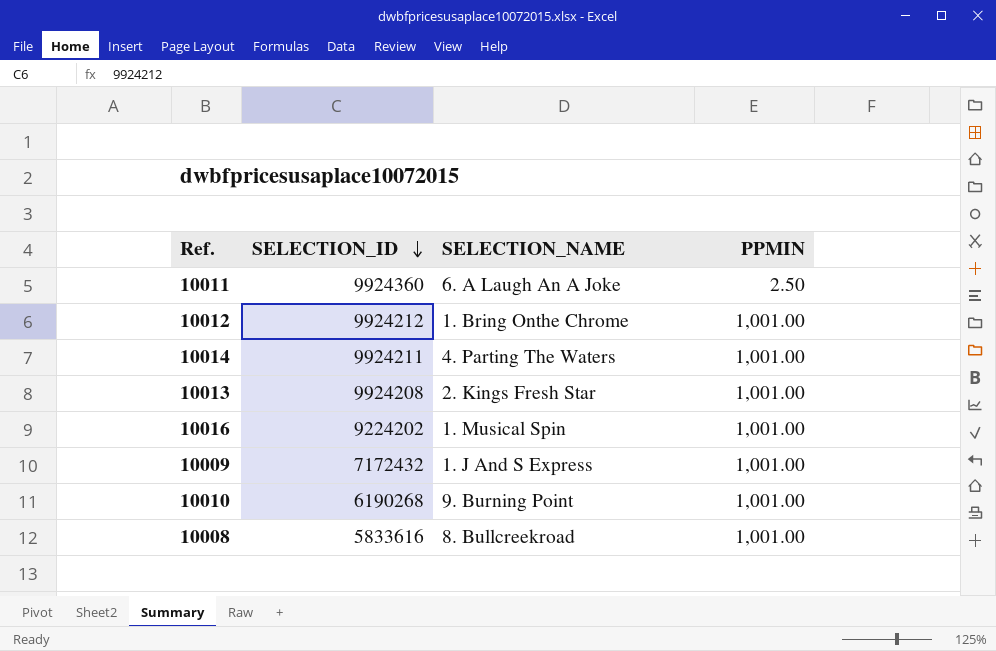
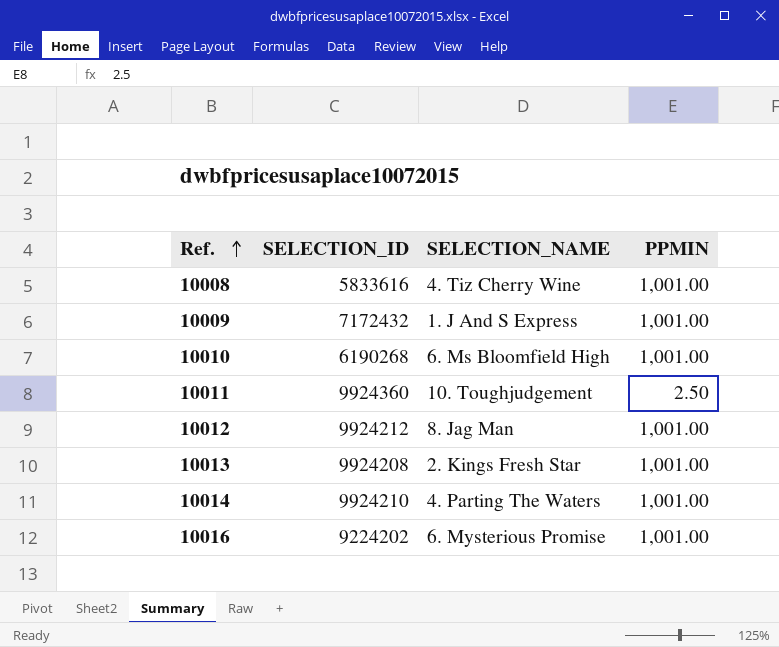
row order: SELECTION_ID descending -> Ref. ascending
10008 | SELECTION_NAME: 8. Bullcreekroad -> 4. Tiz Cherry Wine
10010 | SELECTION_NAME: 9. Burning Point -> 6. Ms Bloomfield High
10011 | SELECTION_NAME: 6. A Laugh An A Joke -> 10. Toughjudgement
10012 | SELECTION_NAME: 1. Bring Onthe Chrome -> 8. Jag Man
10014 | SELECTION_ID: 9924211 -> 9924210
10016 | SELECTION_NAME: 1. Musical Spin -> 6. Mysterious Promise

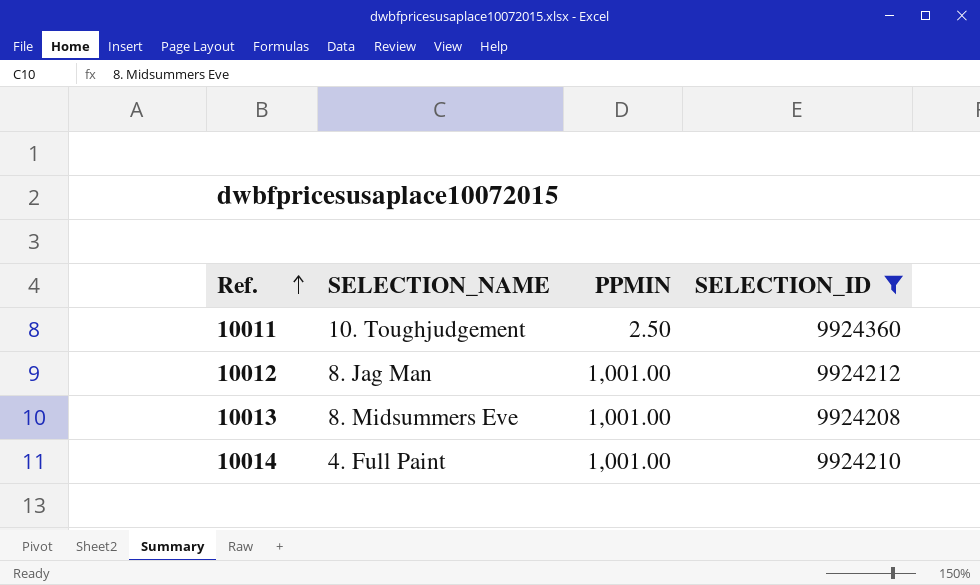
filter: none -> SELECTION_ID >= 9924208
column SELECTION_ID | position: 2 -> 4
10013 | SELECTION_NAME: 2. Kings Fresh Star -> 8. Midsummers Eve
10014 | SELECTION_NAME: 4. Parting The Waters -> 4. Full Paint

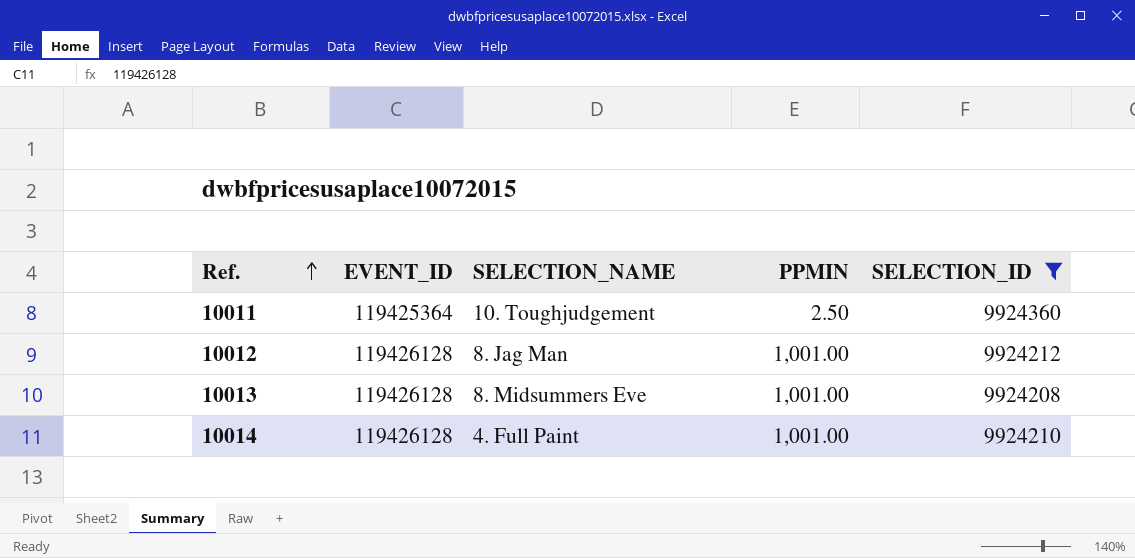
column EVENT_ID | position: none -> 2

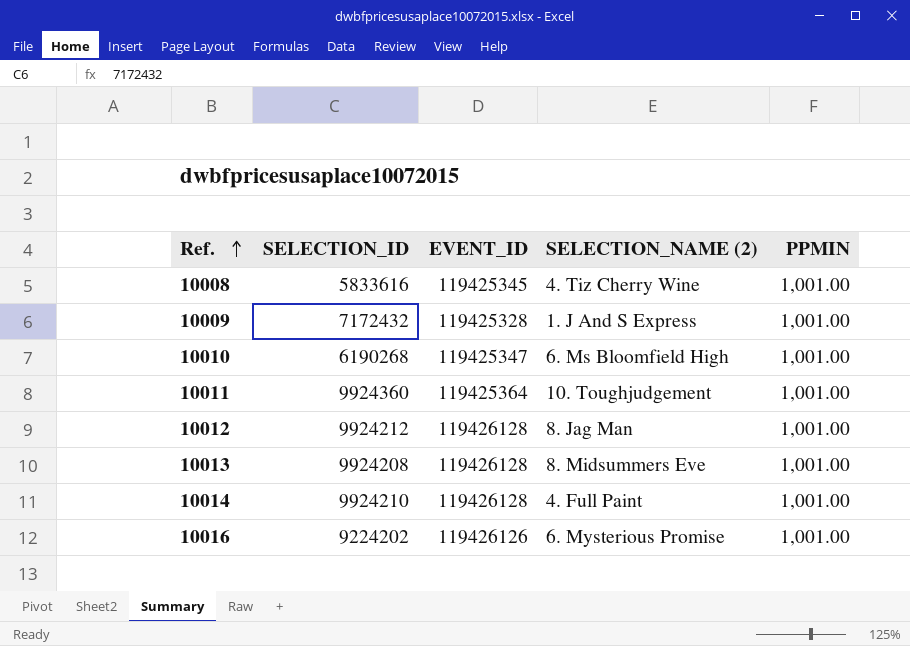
filter: SELECTION_ID >= 9924208 -> none
column SELECTION_ID | position: 5 -> 2
column name: SELECTION_NAME -> SELECTION_NAME (2)
10011 | PPMIN: 2.50 -> 1,001.00

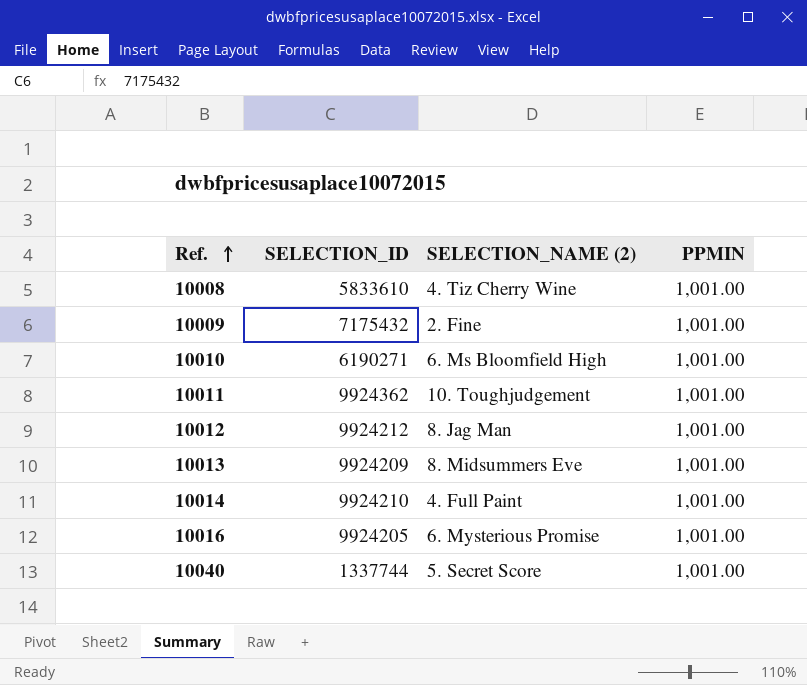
column EVENT_ID | position: 3 -> none
10008 | SELECTION_ID: 5833616 -> 5833610
10009 | SELECTION_ID: 7172432 -> 7175432
10009 | SELECTION_NAME (2): 1. J And S Express -> 2. Fine
10010 | SELECTION_ID: 6190268 -> 6190271
10011 | SELECTION_ID: 9924360 -> 9924362
10013 | SELECTION_ID: 9924208 -> 9924209
10016 | SELECTION_ID: 9224202 -> 9924205
row 10040: none -> 1337744 | 5. Secret Score | 1,001.00

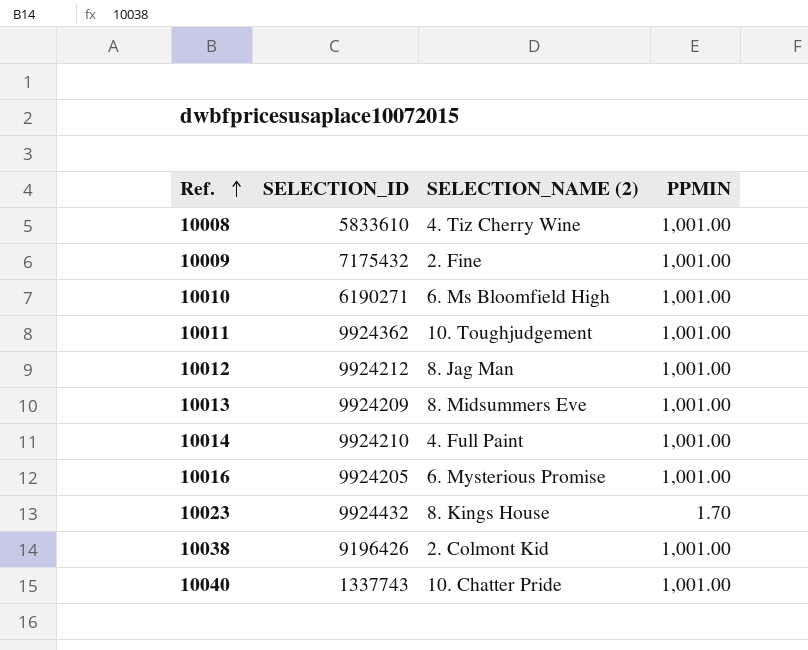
row 10023: none -> 9924432 | 8. Kings House | 1.70
row 10038: none -> 9196426 | 2. Colmont Kid | 1,001.00
10040 | SELECTION_ID: 1337744 -> 1337743
10040 | SELECTION_NAME (2): 5. Secret Score -> 10. Chatter Pride

